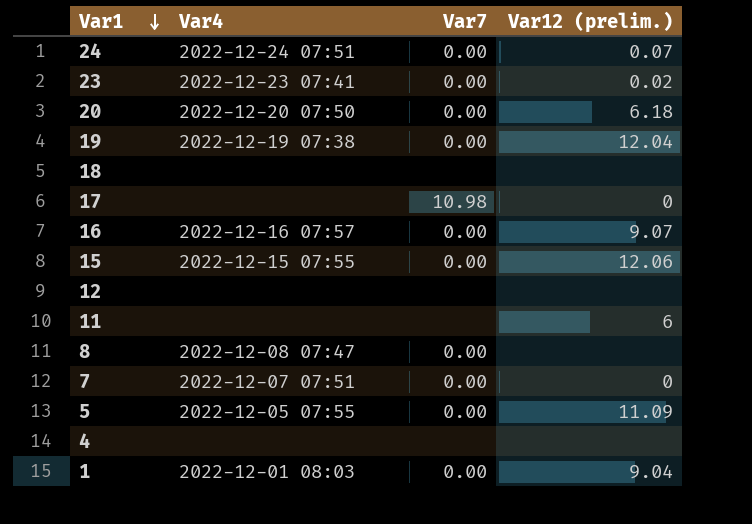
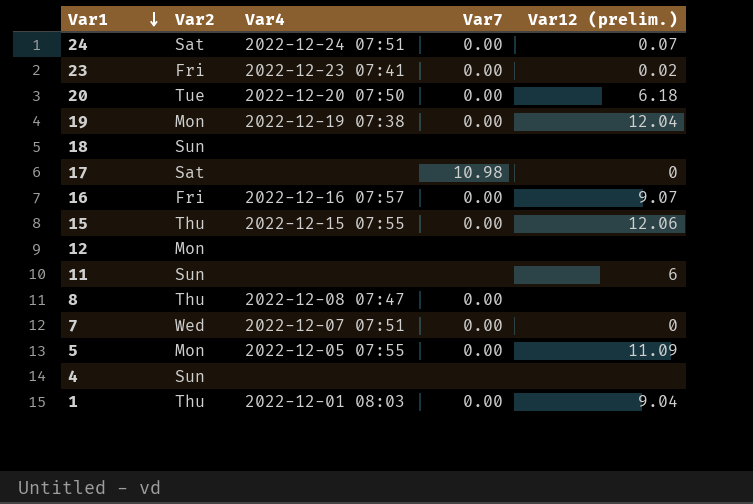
column Var2 | position: none -> 2

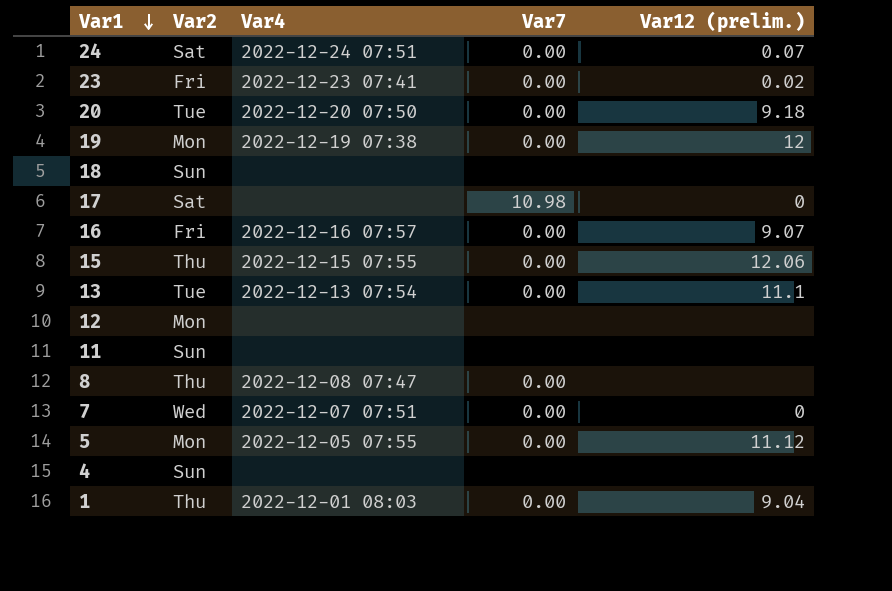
20 | Var12 (prelim.): 6.18 -> 9.18
19 | Var12 (prelim.): 12.04 -> 12
row 13: none -> Tue | 2022-12-13 07:54 | 0.00 | 11.1
11 | Var12 (prelim.): 6 -> none
5 | Var12 (prelim.): 11.09 -> 11.12

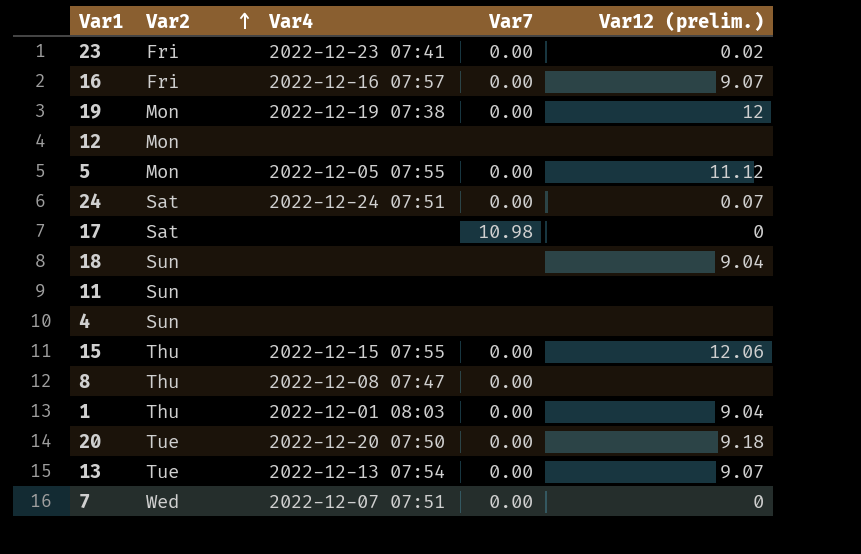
row order: Var1 descending -> Var2 ascending
18 | Var12 (prelim.): none -> 9.04
13 | Var12 (prelim.): 11.1 -> 9.07

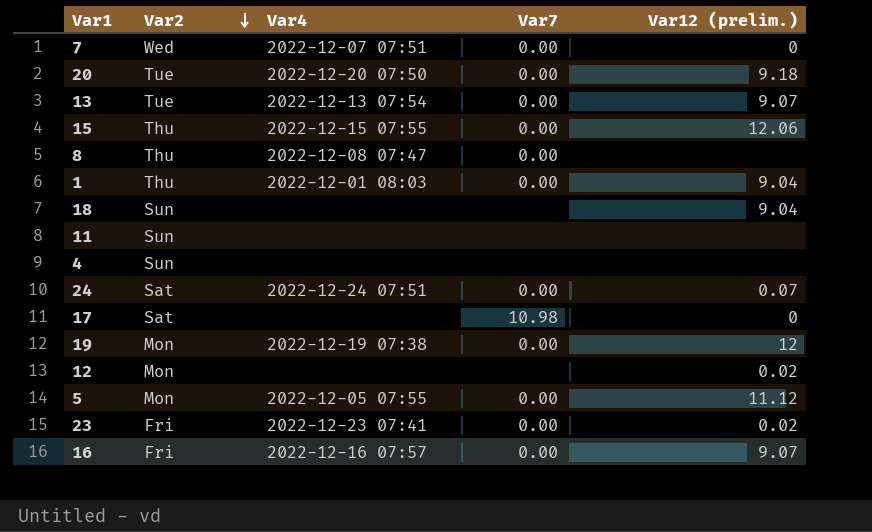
row order: Var2 ascending -> Var2 descending
12 | Var12 (prelim.): none -> 0.02

